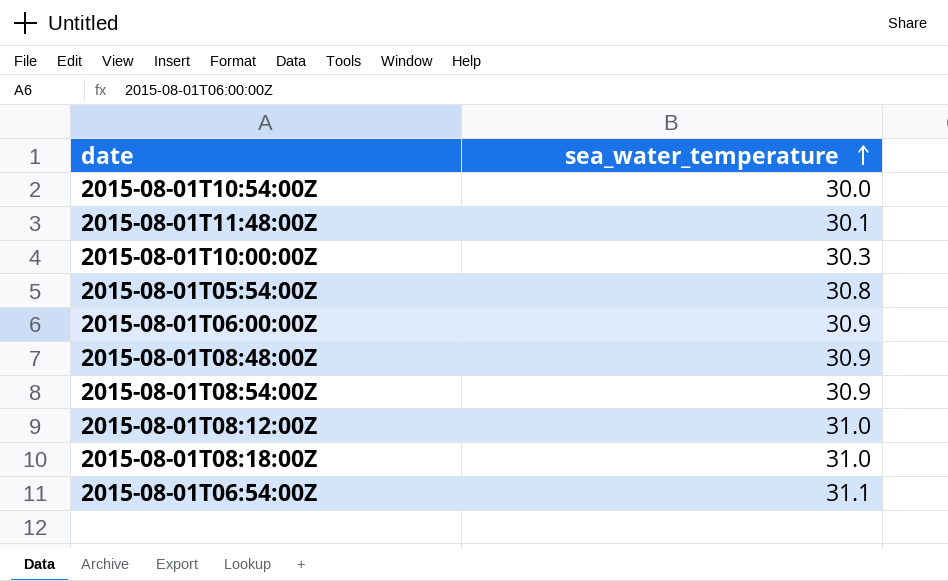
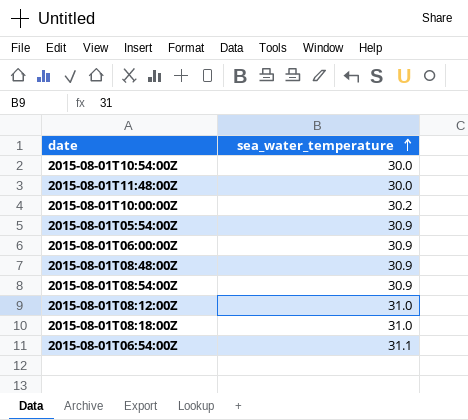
2015-08-01T11:48:00Z | sea_water_temperature: 30.1 -> 30.0
2015-08-01T10:00:00Z | sea_water_temperature: 30.3 -> 30.2
2015-08-01T05:54:00Z | sea_water_temperature: 30.8 -> 30.9

